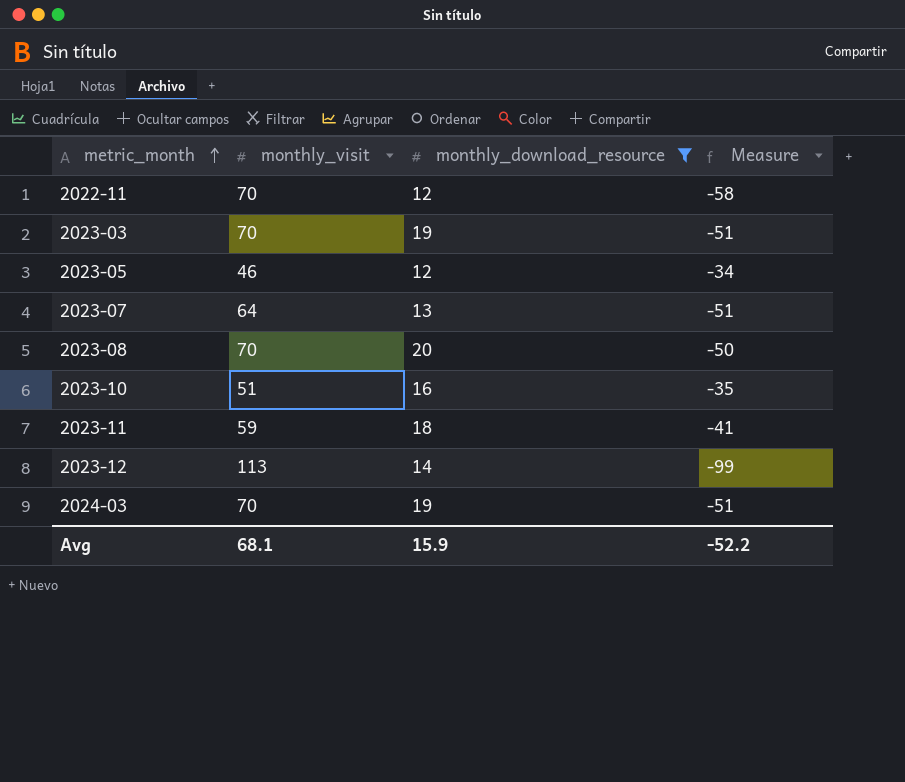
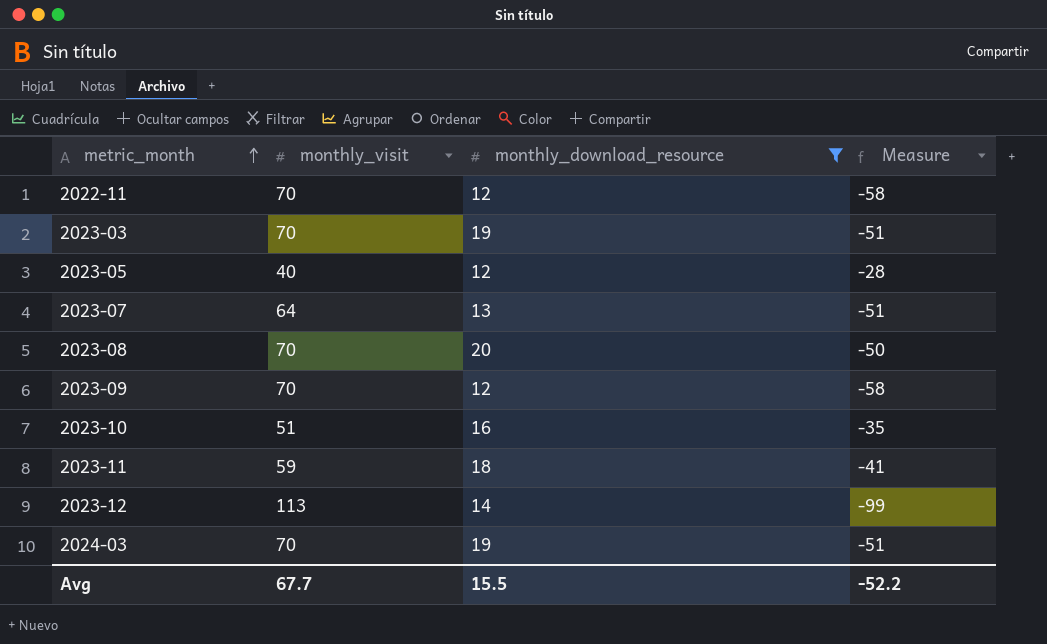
2023-05 | monthly_visit: 46 -> 40
2023-05 | Measure: -34 -> -28
row 2023-09: none -> 70 | 12 | -58
Avg | monthly_visit: 68.1 -> 67.7
Avg | monthly_download_resource: 15.9 -> 15.5

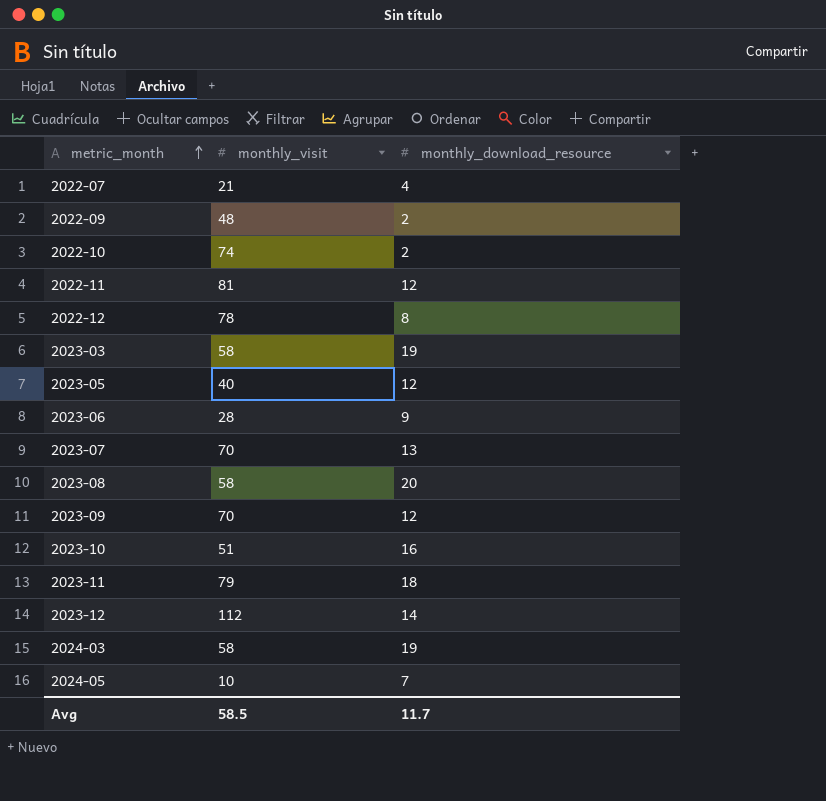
filter: monthly_download_resource >= 12 -> none
column Measure | formula: [monthly_download_resource] - [monthly_visit] -> none
2022-11 | monthly_visit: 70 -> 81
2023-03 | monthly_visit: 70 -> 58
2023-07 | monthly_visit: 64 -> 70
2023-08 | monthly_visit: 70 -> 58
2023-11 | monthly_visit: 59 -> 79
2023-12 | monthly_visit: 113 -> 112
2024-03 | monthly_visit: 70 -> 58
Avg | monthly_visit: 67.7 -> 58.5
Avg | monthly_download_resource: 15.5 -> 11.7

